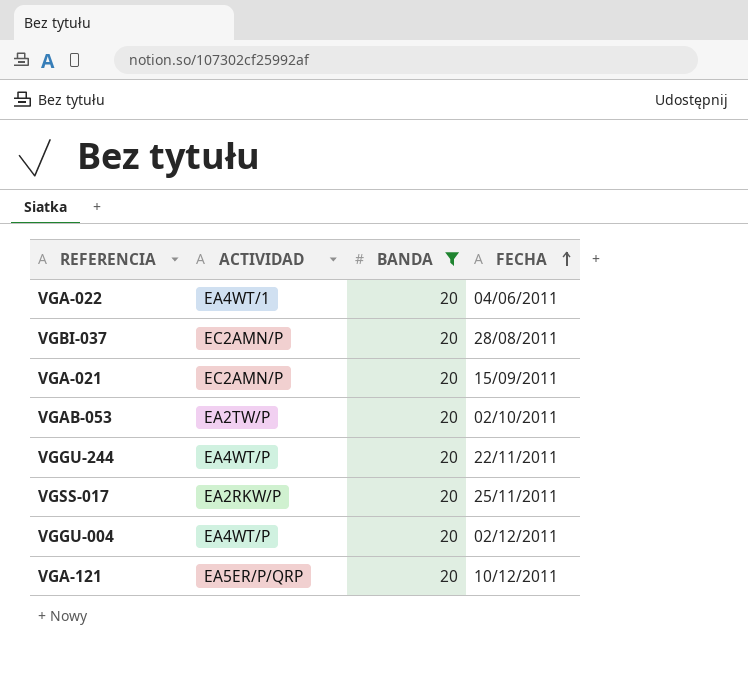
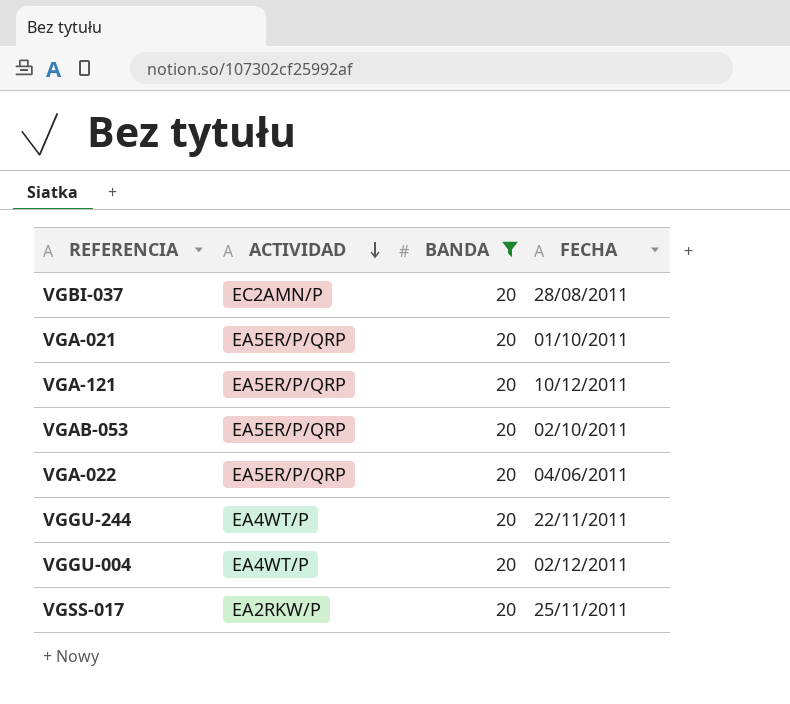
row order: FECHA ascending -> ACTIVIDAD descending
VGA-021 | ACTIVIDAD: EC2AMN/P -> EA5ER/P/QRP
VGA-021 | FECHA: 15/09/2011 -> 01/10/2011
VGAB-053 | ACTIVIDAD: EA2TW/P -> EA5ER/P/QRP
VGA-022 | ACTIVIDAD: EA4WT/1 -> EA5ER/P/QRP

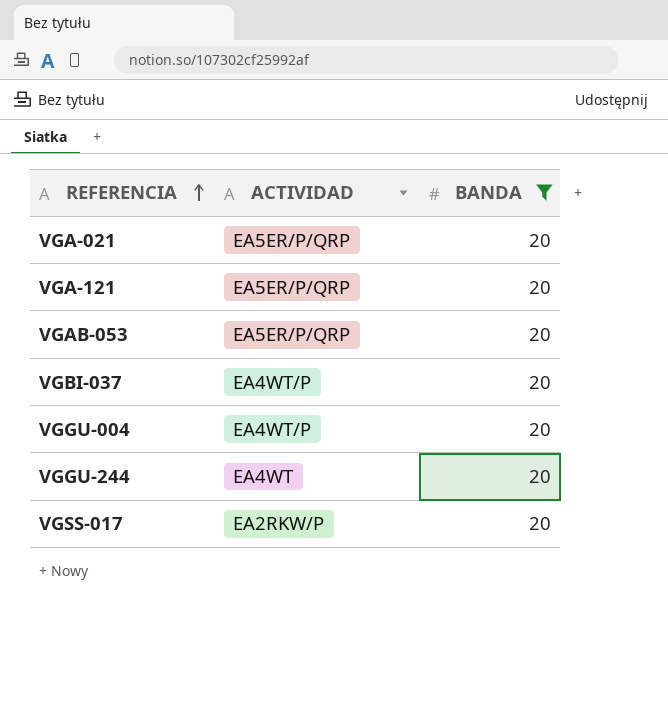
row order: ACTIVIDAD descending -> REFERENCIA ascending
column FECHA | position: 4 -> none
row VGA-022: EA5ER/P/QRP | 20 | 04/06/2011 -> none
VGBI-037 | ACTIVIDAD: EC2AMN/P -> EA4WT/P
VGGU-244 | ACTIVIDAD: EA4WT/P -> EA4WT

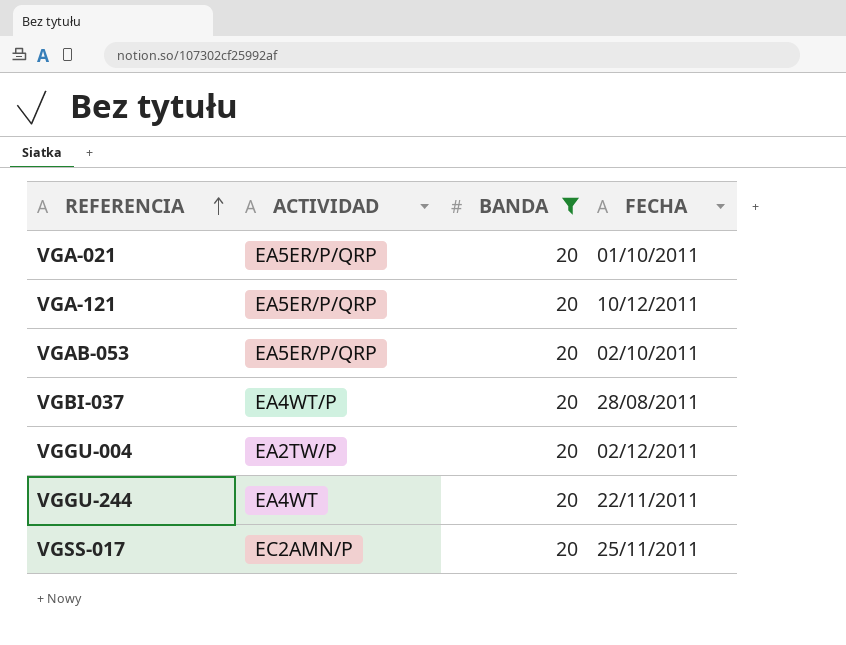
column FECHA | position: none -> 4
VGGU-004 | ACTIVIDAD: EA4WT/P -> EA2TW/P
VGSS-017 | ACTIVIDAD: EA2RKW/P -> EC2AMN/P

